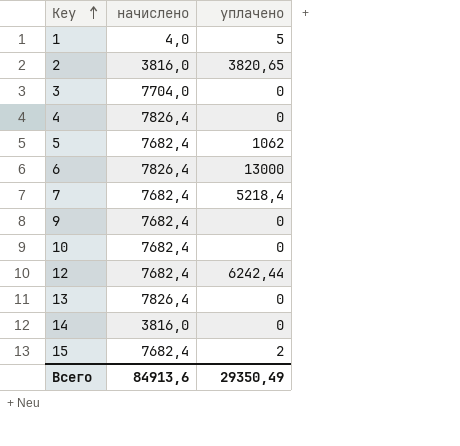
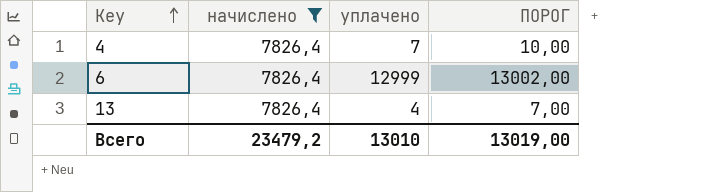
filter: none -> начислено = 7826,4
column ПОРОГ | formula: none -> [уплачено] + 3
4 | уплачено: 0 -> 7
6 | уплачено: 13000 -> 12999
13 | уплачено: 0 -> 4
Всего | начислено: 84913,6 -> 23479,2
Всего | уплачено: 29350,49 -> 13010

